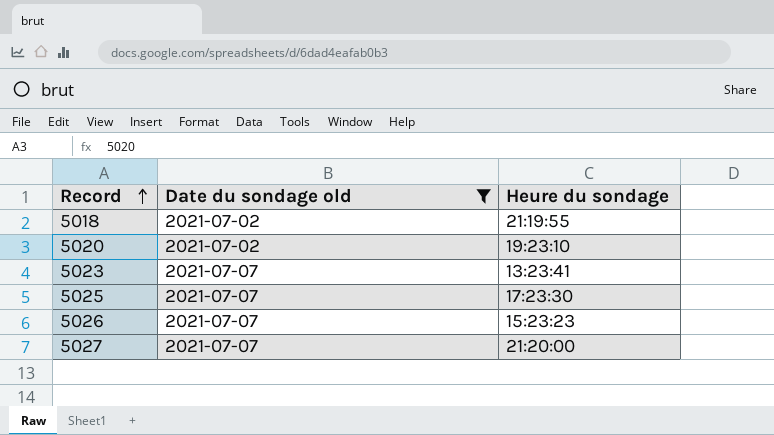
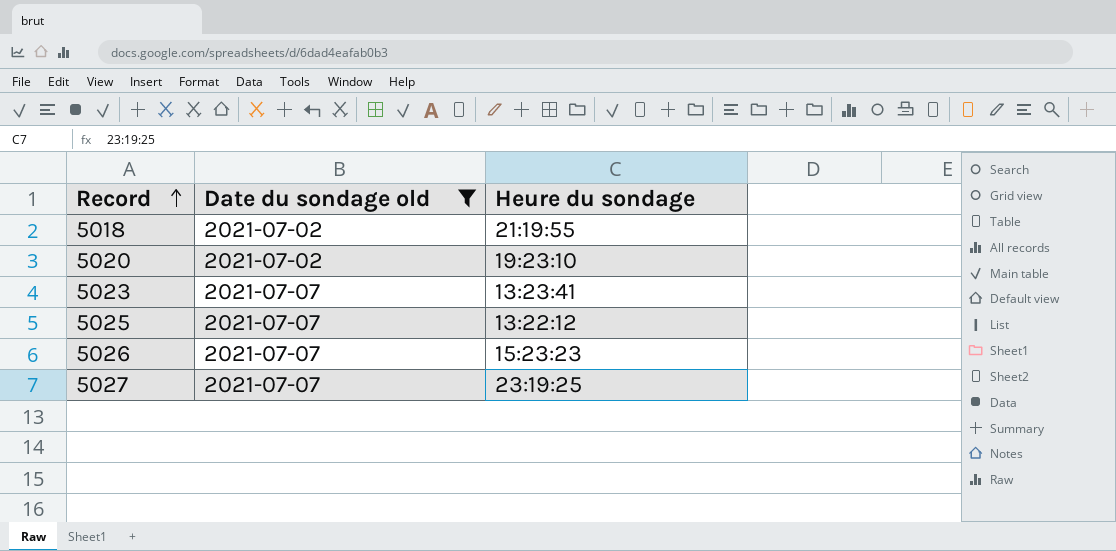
5025 | Heure du sondage: 17:23:30 -> 13:22:12
5027 | Heure du sondage: 21:20:00 -> 23:19:25

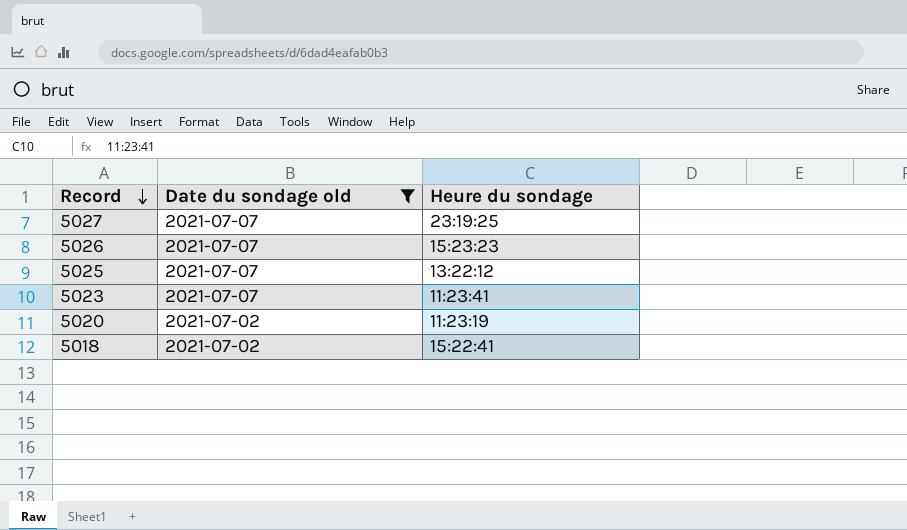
row order: Record ascending -> Record descending
5023 | Heure du sondage: 13:23:41 -> 11:23:41
5020 | Heure du sondage: 19:23:10 -> 11:23:19
5018 | Heure du sondage: 21:19:55 -> 15:22:41

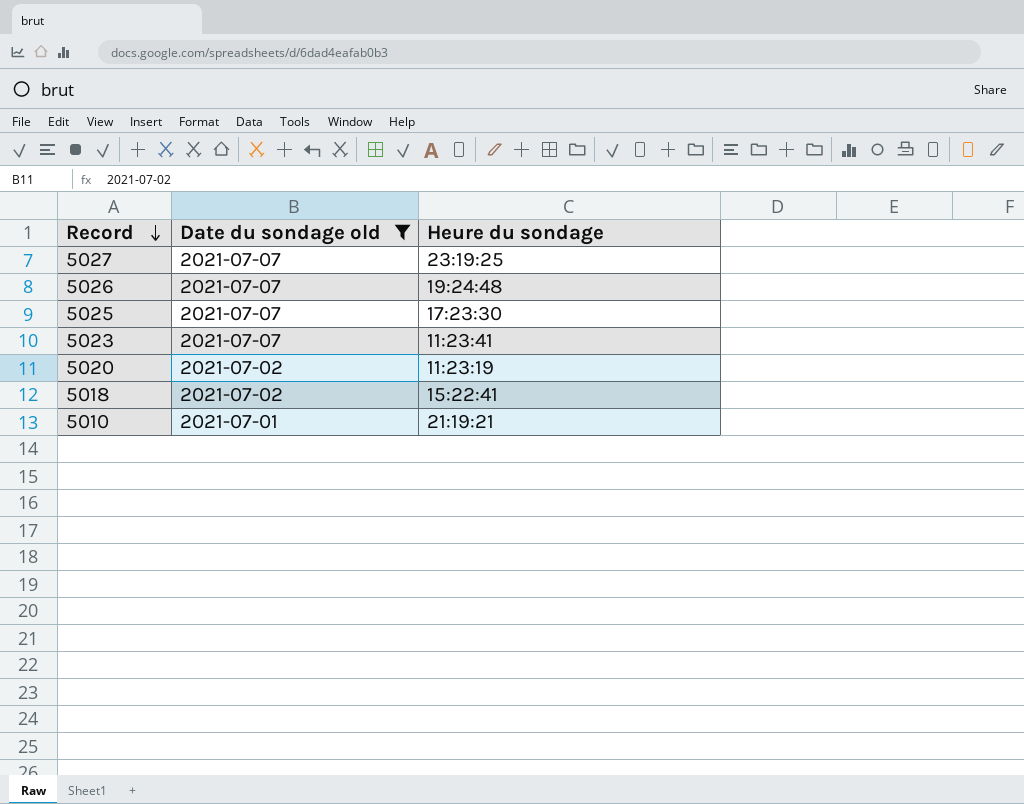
5026 | Heure du sondage: 15:23:23 -> 19:24:48
5025 | Heure du sondage: 13:22:12 -> 17:23:30
row 5010: none -> 2021-07-01 | 21:19:21

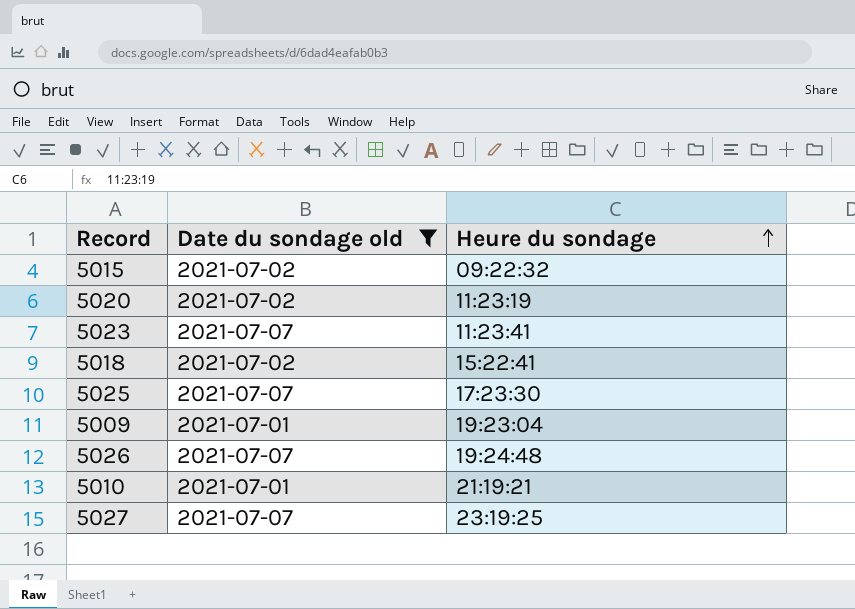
row order: Record descending -> Heure du sondage ascending
row 5015: none -> 2021-07-02 | 09:22:32
row 5009: none -> 2021-07-01 | 19:23:04

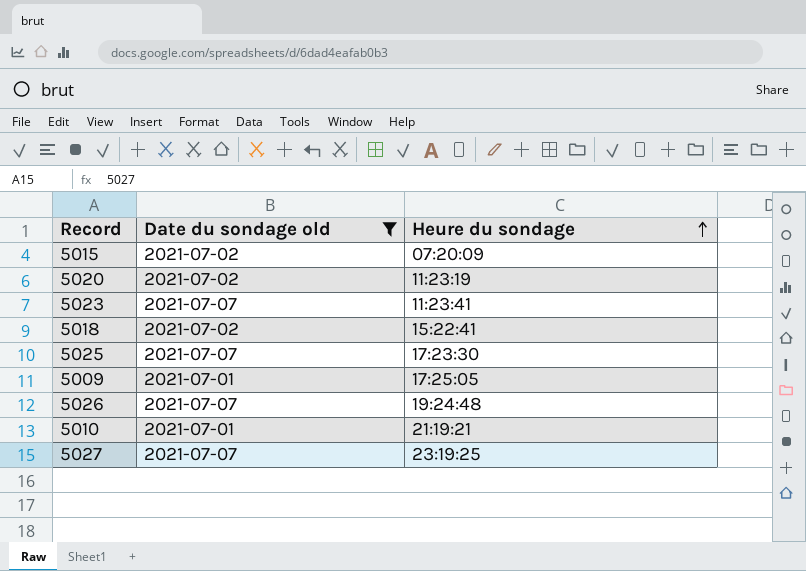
5015 | Heure du sondage: 09:22:32 -> 07:20:09
5009 | Heure du sondage: 19:23:04 -> 17:25:05

